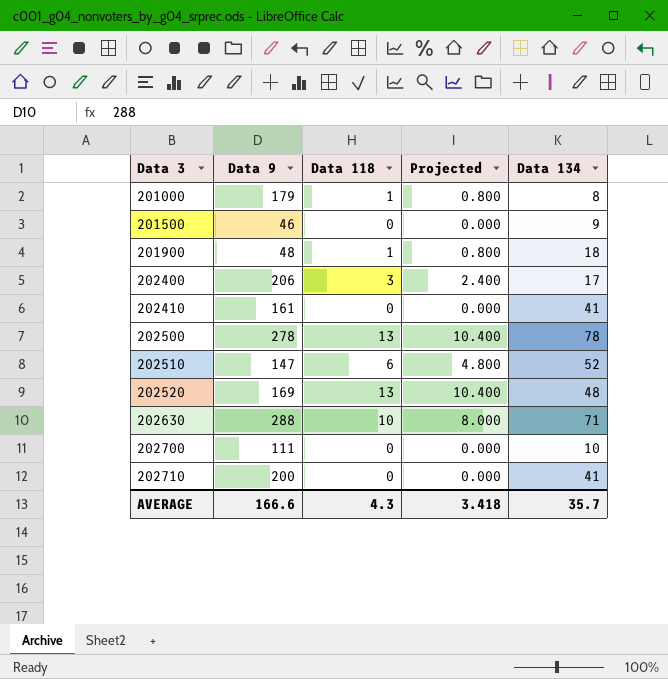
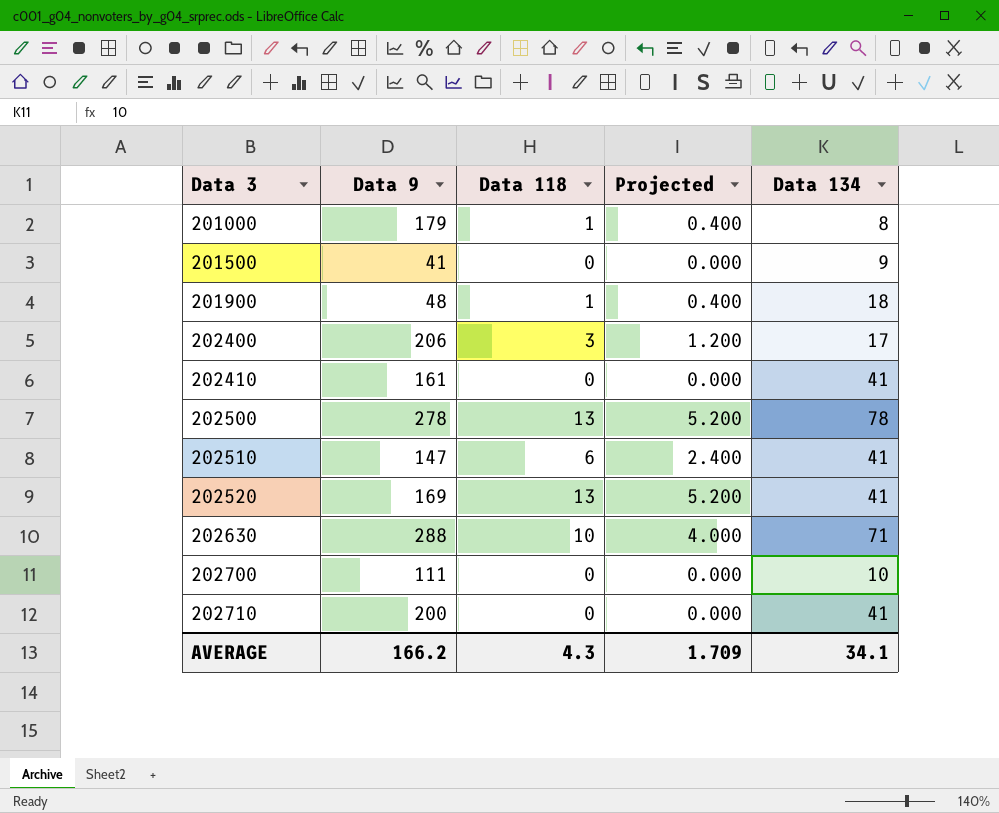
column Projected | formula: [Data 118] * 0.8 -> [Data 118] * 0.4
201500 | Data 9: 46 -> 41
202510 | Data 134: 52 -> 41
202520 | Data 134: 48 -> 41
AVERAGE | Data 9: 166.6 -> 166.2
AVERAGE | Projected: 3.418 -> 1.709
AVERAGE | Data 134: 35.7 -> 34.1

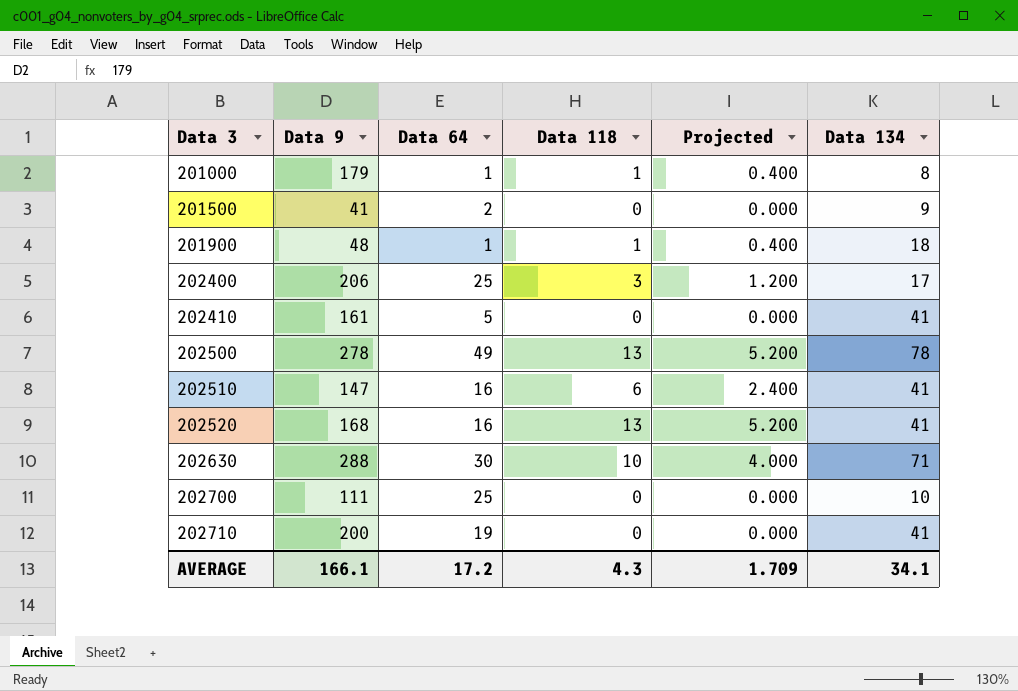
column Data 64 | position: none -> 3
202520 | Data 9: 169 -> 168
AVERAGE | Data 9: 166.2 -> 166.1

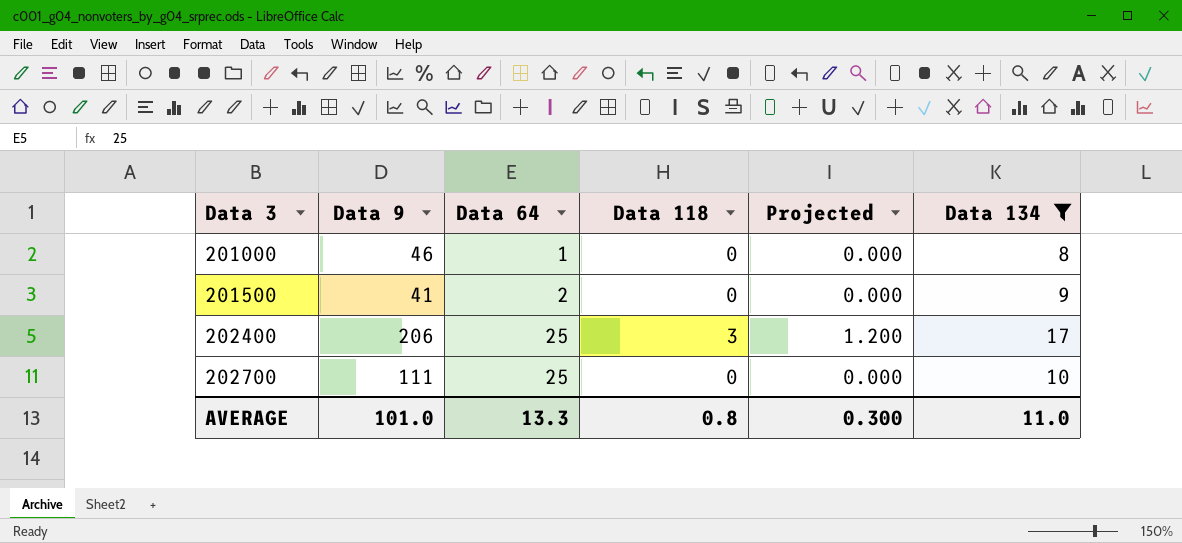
filter: none -> Data 134 <= 17
201000 | Data 9: 179 -> 46
201000 | Data 118: 1 -> 0
201000 | Projected: 0.400 -> 0.000
AVERAGE | Data 9: 166.1 -> 101.0
AVERAGE | Data 64: 17.2 -> 13.3
AVERAGE | Data 118: 4.3 -> 0.8
AVERAGE | Projected: 1.709 -> 0.300
AVERAGE | Data 134: 34.1 -> 11.0

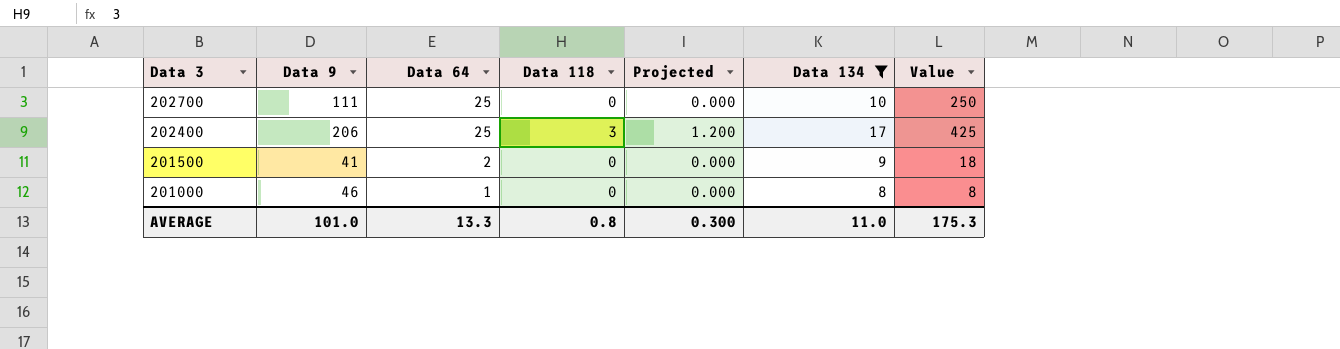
row order: Data 3 ascending -> Data 3 descending
column Value | formula: none -> [Data 64] * [Data 134]

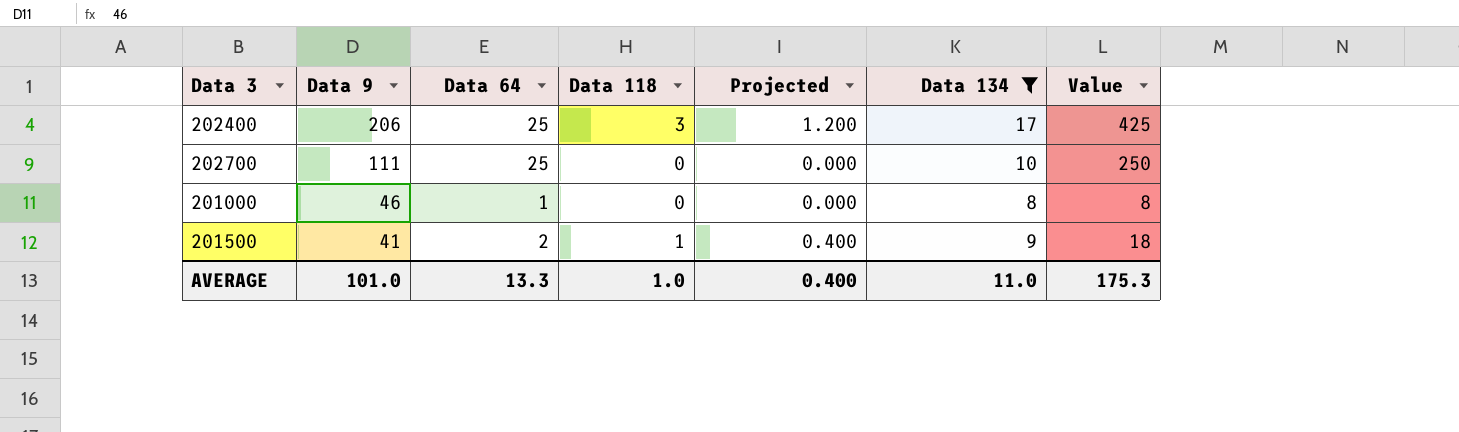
row order: Data 3 descending -> Data 9 descending
201500 | Data 118: 0 -> 1
201500 | Projected: 0.000 -> 0.400
AVERAGE | Data 118: 0.8 -> 1.0
AVERAGE | Projected: 0.300 -> 0.400

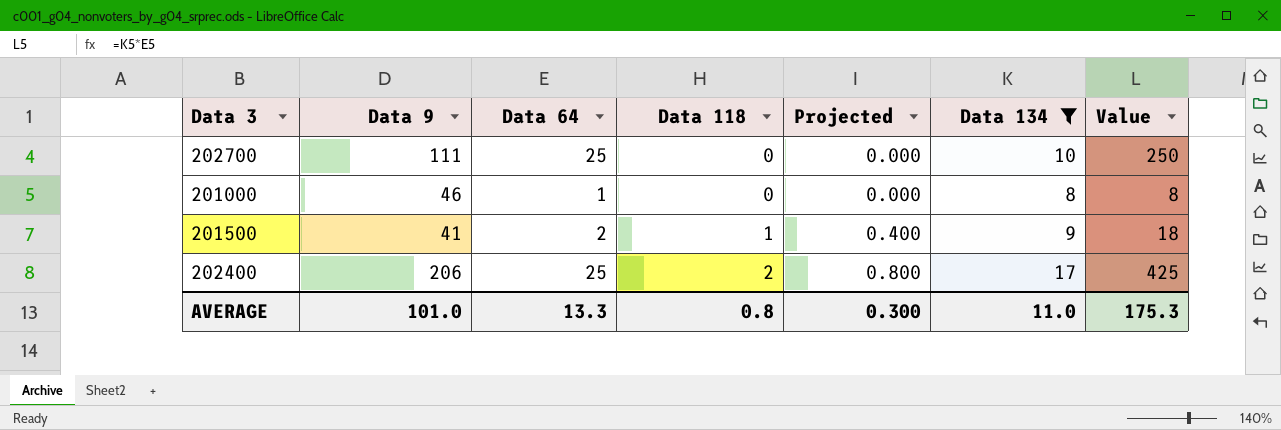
row order: Data 9 descending -> Data 118 ascending
202400 | Data 118: 3 -> 2
202400 | Projected: 1.200 -> 0.800
AVERAGE | Data 118: 1.0 -> 0.8
AVERAGE | Projected: 0.400 -> 0.300

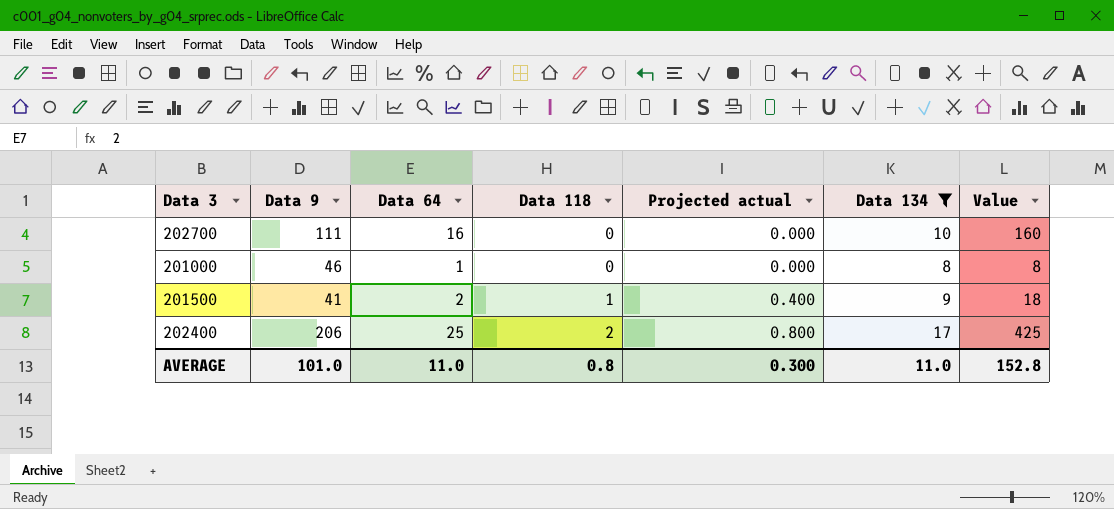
column name: Projected -> Projected actual
202700 | Data 64: 25 -> 16
202700 | Value: 250 -> 160
AVERAGE | Data 64: 13.3 -> 11.0
AVERAGE | Value: 175.3 -> 152.8

